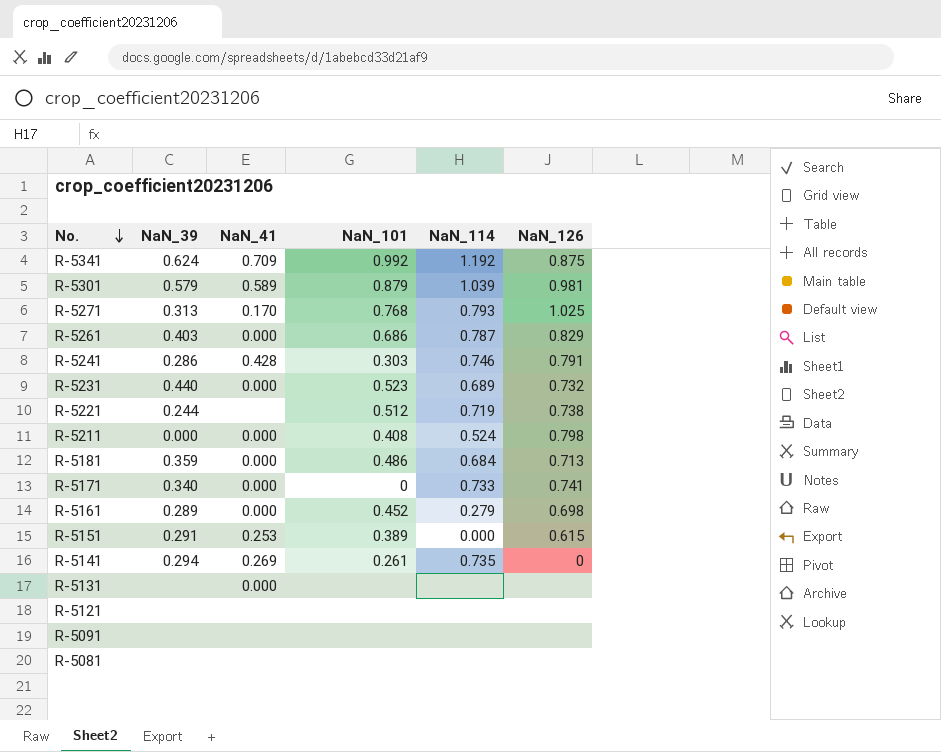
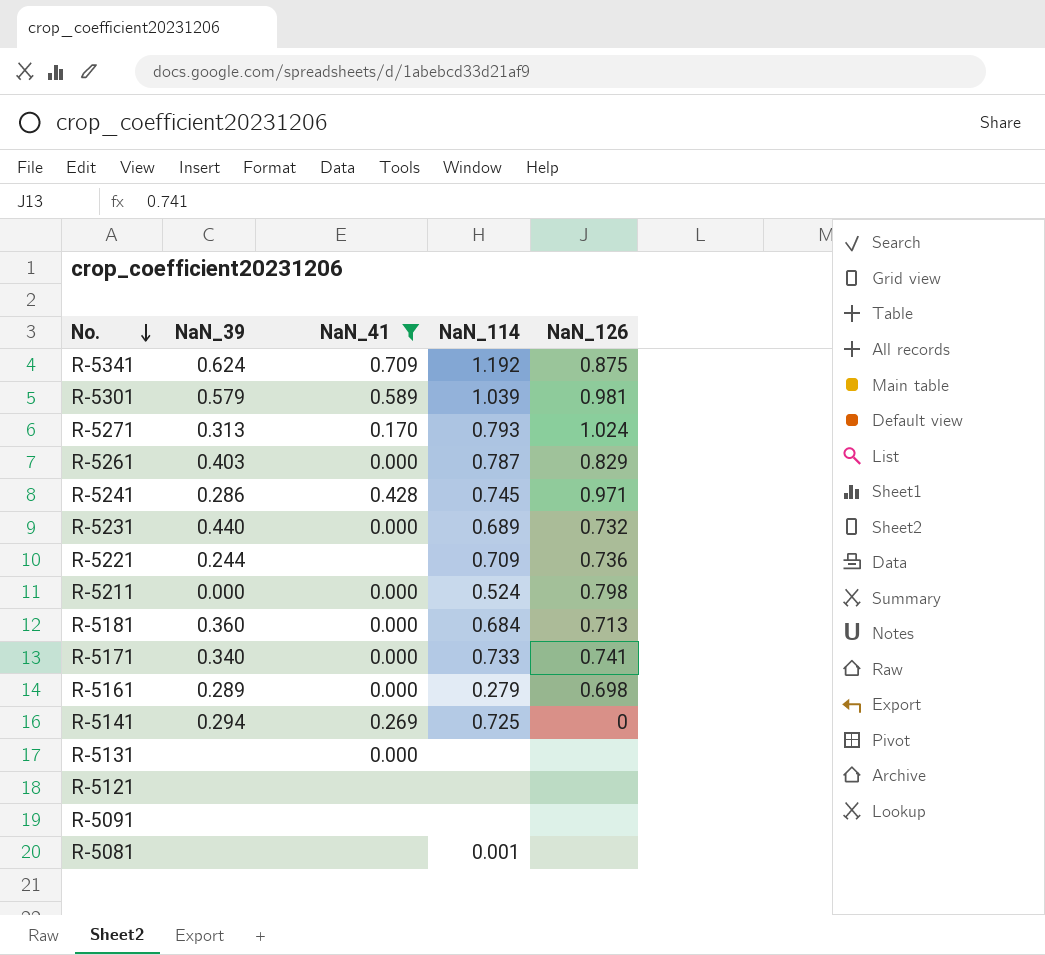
filter: none -> NaN_41 != 0.253
column NaN_101 | position: 4 -> none
R-5271 | NaN_126: 1.025 -> 1.024
R-5241 | NaN_114: 0.746 -> 0.745
R-5241 | NaN_126: 0.791 -> 0.971
R-5221 | NaN_114: 0.719 -> 0.709
R-5221 | NaN_126: 0.738 -> 0.736
R-5181 | NaN_39: 0.359 -> 0.360
R-5141 | NaN_114: 0.735 -> 0.725
R-5081 | NaN_114: none -> 0.001

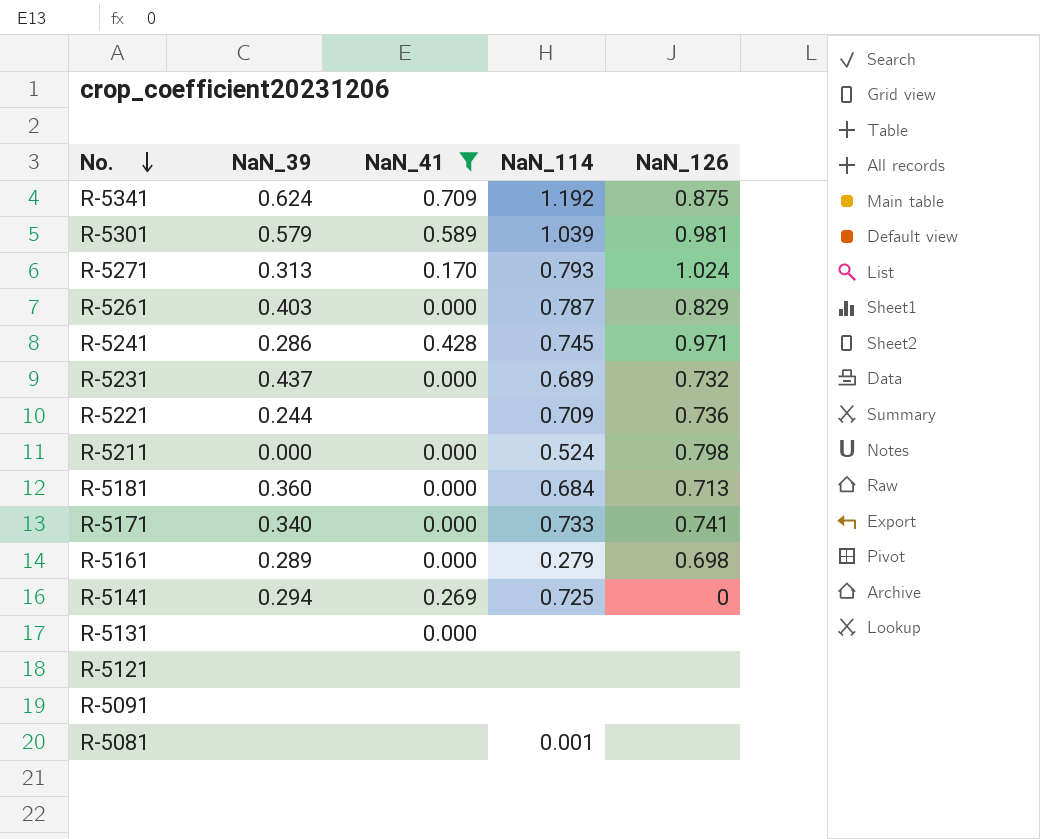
R-5231 | NaN_39: 0.440 -> 0.437

